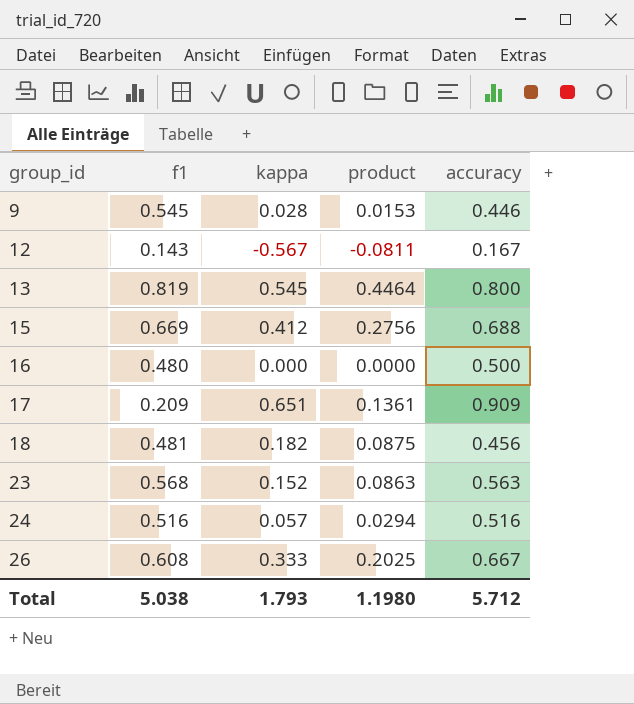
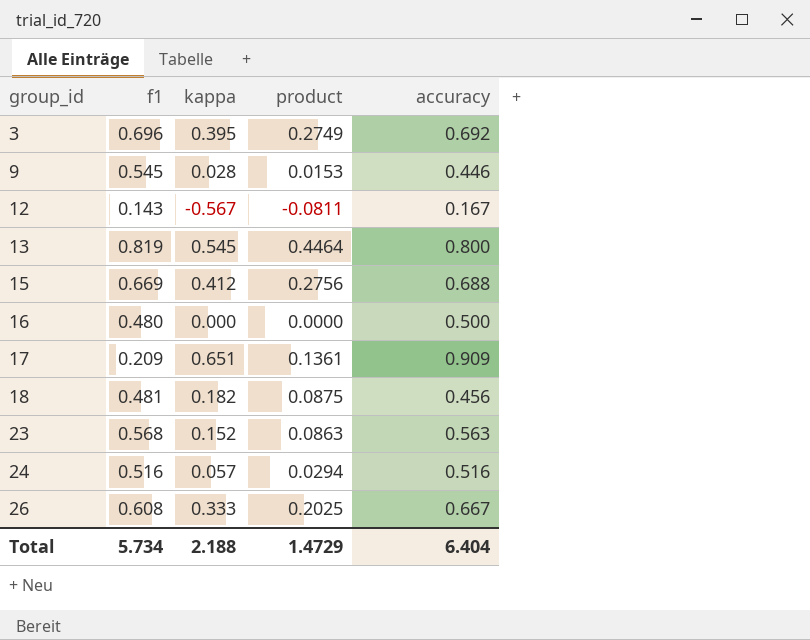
row 3: none -> 0.696 | 0.395 | 0.2749 | 0.692
Total | f1: 5.038 -> 5.734
Total | kappa: 1.793 -> 2.188
Total | product: 1.1980 -> 1.4729
Total | accuracy: 5.712 -> 6.404

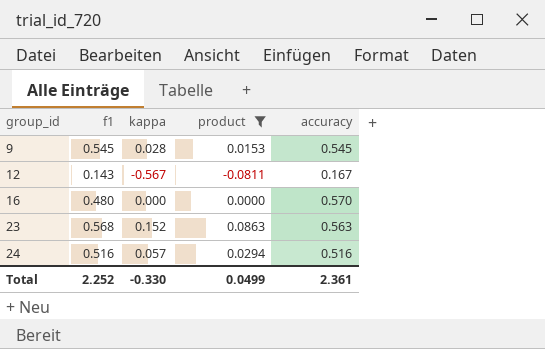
filter: none -> product <= 0.0863
9 | accuracy: 0.446 -> 0.545
16 | accuracy: 0.500 -> 0.570
Total | f1: 5.734 -> 2.252
Total | kappa: 2.188 -> -0.330
Total | product: 1.4729 -> 0.0499
Total | accuracy: 6.404 -> 2.361

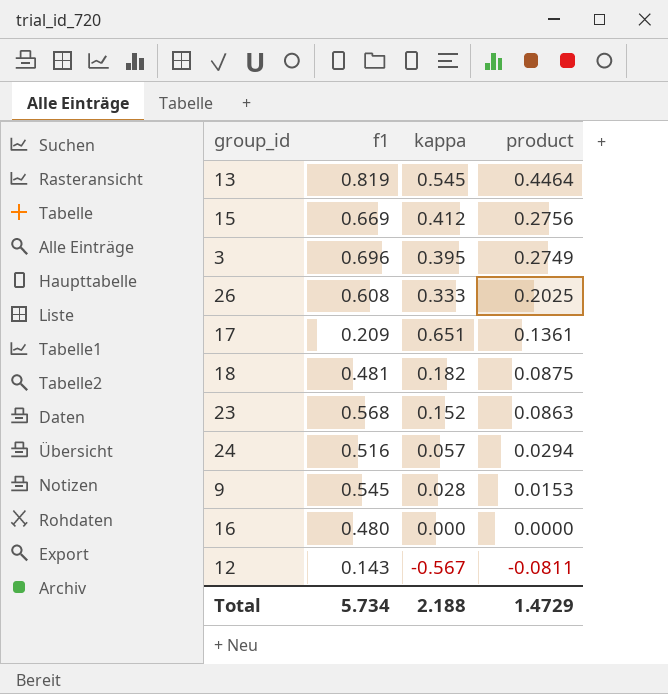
filter: product <= 0.0863 -> none
row order: group_id ascending -> product descending
column accuracy | position: 5 -> none
Total | f1: 2.252 -> 5.734
Total | kappa: -0.330 -> 2.188
Total | product: 0.0499 -> 1.4729

